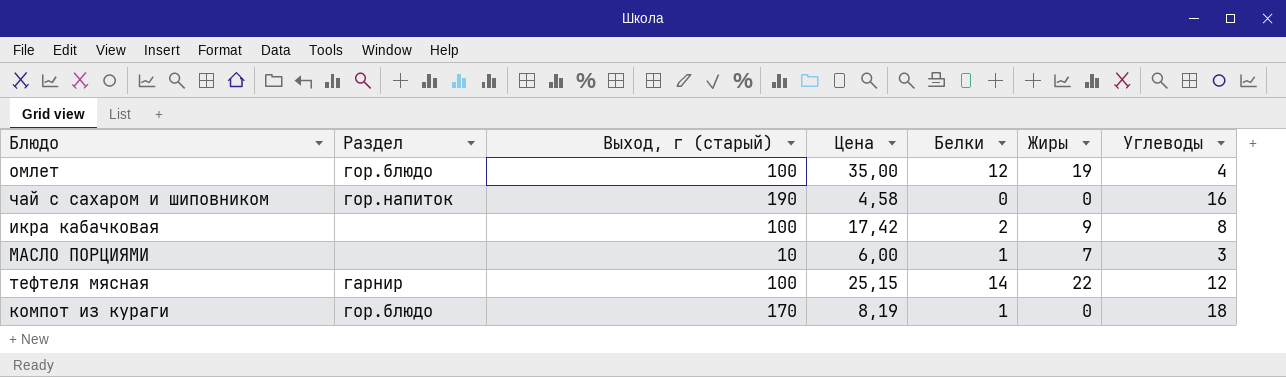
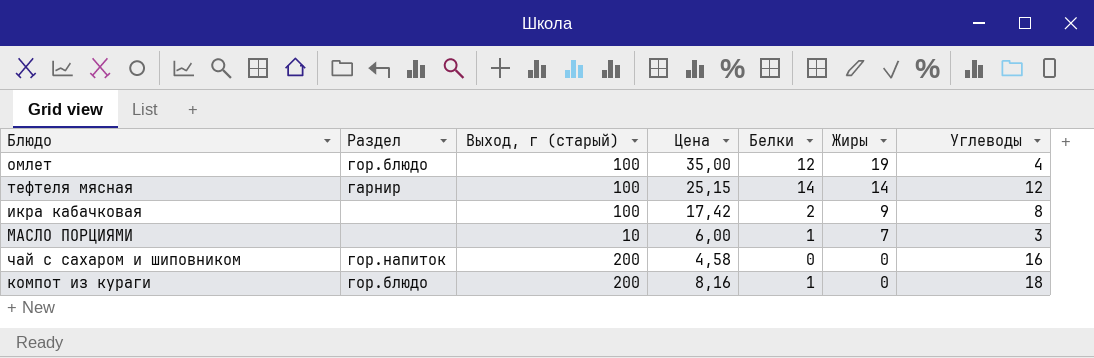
row order: none -> Жиры descending
тефтеля мясная | Жиры: 22 -> 14
чай с сахаром и шиповником | Выход, г (старый): 190 -> 200
компот из кураги | Выход, г (старый): 170 -> 200
компот из кураги | Цена: 8,19 -> 8,16

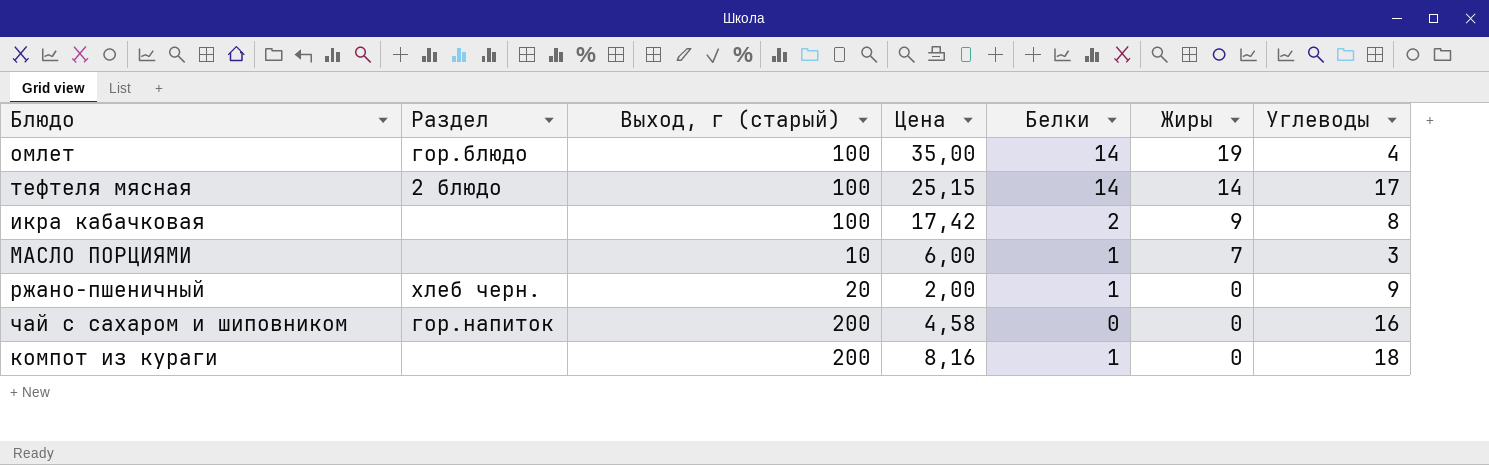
омлет | Белки: 12 -> 14
тефтеля мясная | Раздел: гарнир -> 2 блюдо
тефтеля мясная | Углеводы: 12 -> 17
row ржано-пшеничный: none -> хлеб черн. | 20 | 2,00 | 1 | 0 | 9
компот из кураги | Раздел: гор.блюдо -> none

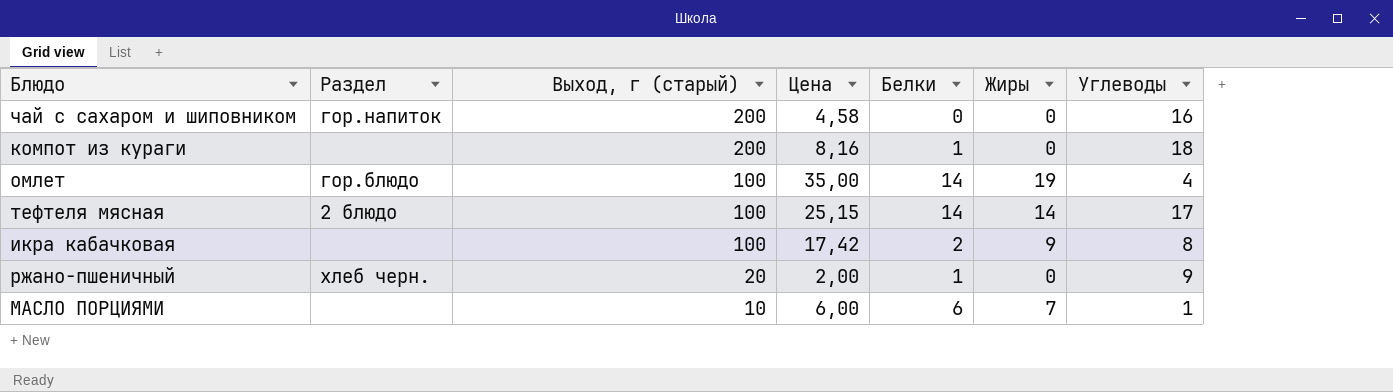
row order: Жиры descending -> Выход, г (старый) descending
МАСЛО ПОРЦИЯМИ | Белки: 1 -> 6
МАСЛО ПОРЦИЯМИ | Углеводы: 3 -> 1

